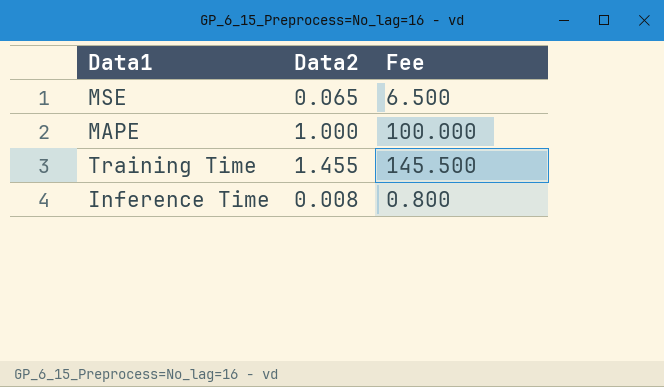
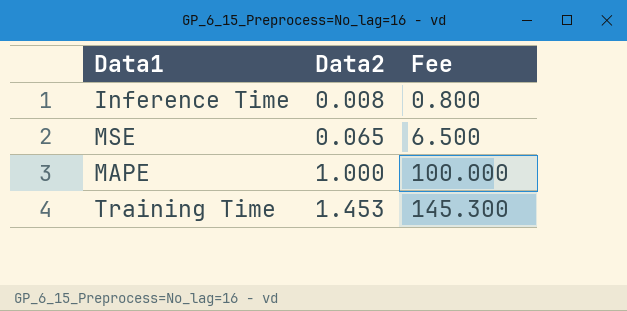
row order: none -> Data2 ascending
Training Time | Data2: 1.455 -> 1.453
Training Time | Fee: 145.500 -> 145.300

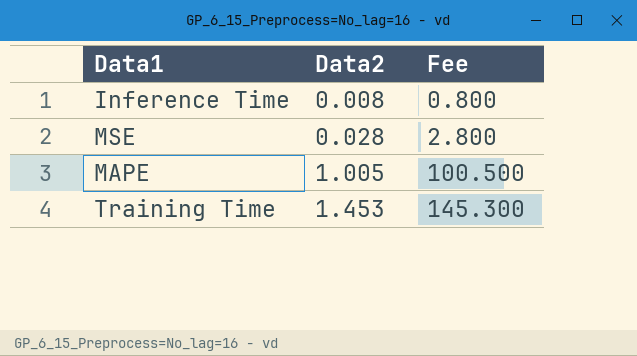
MSE | Data2: 0.065 -> 0.028
MSE | Fee: 6.500 -> 2.800
MAPE | Data2: 1.000 -> 1.005
MAPE | Fee: 100.000 -> 100.500

